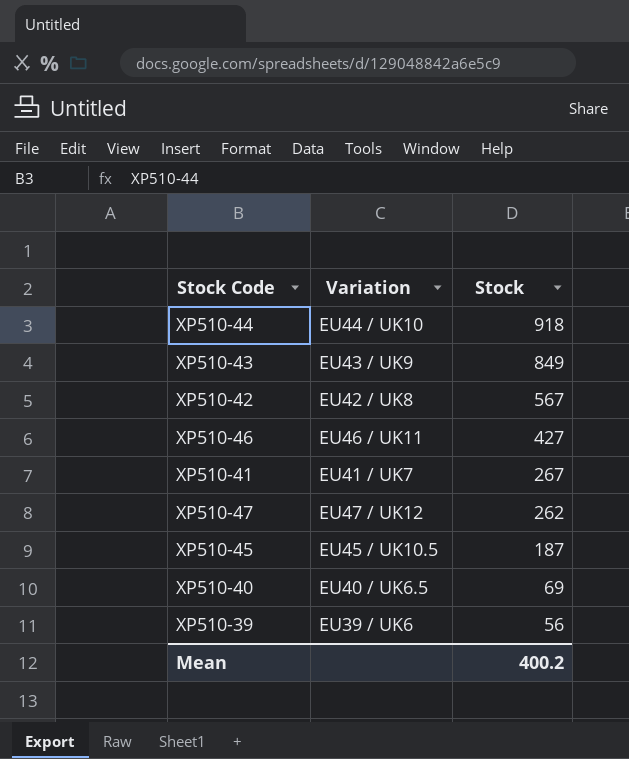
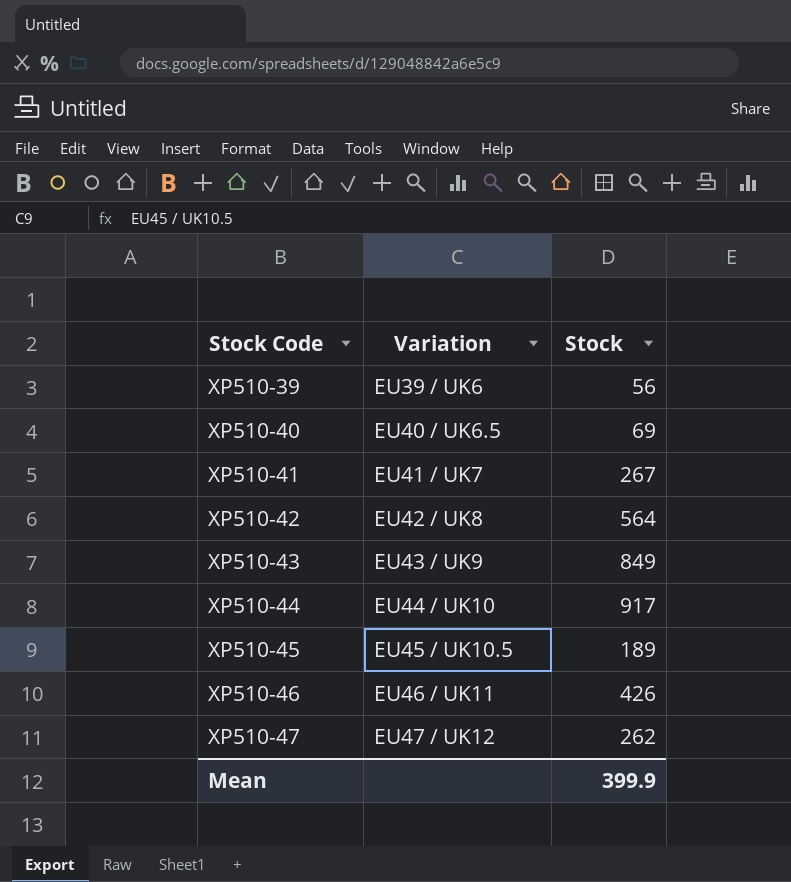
row order: Stock descending -> Stock Code ascending
XP510-42 | Stock: 567 -> 564
XP510-44 | Stock: 918 -> 917
XP510-45 | Stock: 187 -> 189
XP510-46 | Stock: 427 -> 426
Mean | Stock: 400.2 -> 399.9

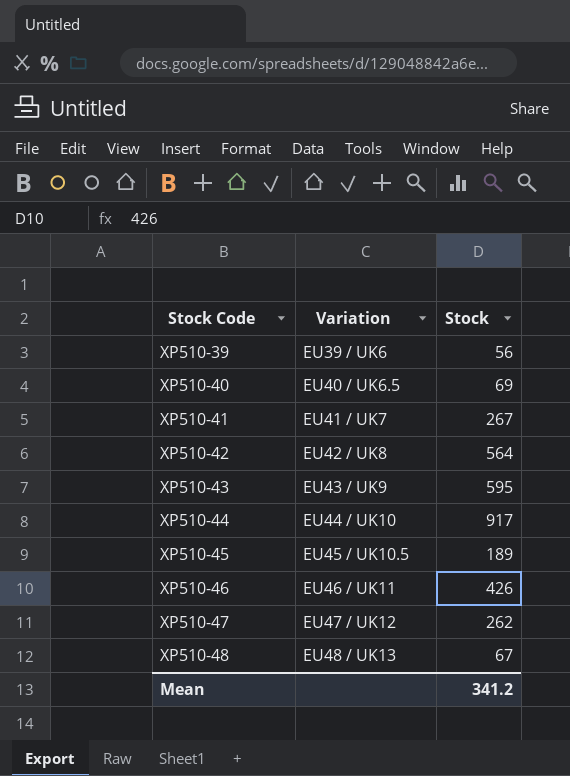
XP510-43 | Stock: 849 -> 595
row XP510-48: none -> EU48 / UK13 | 67
Mean | Stock: 399.9 -> 341.2

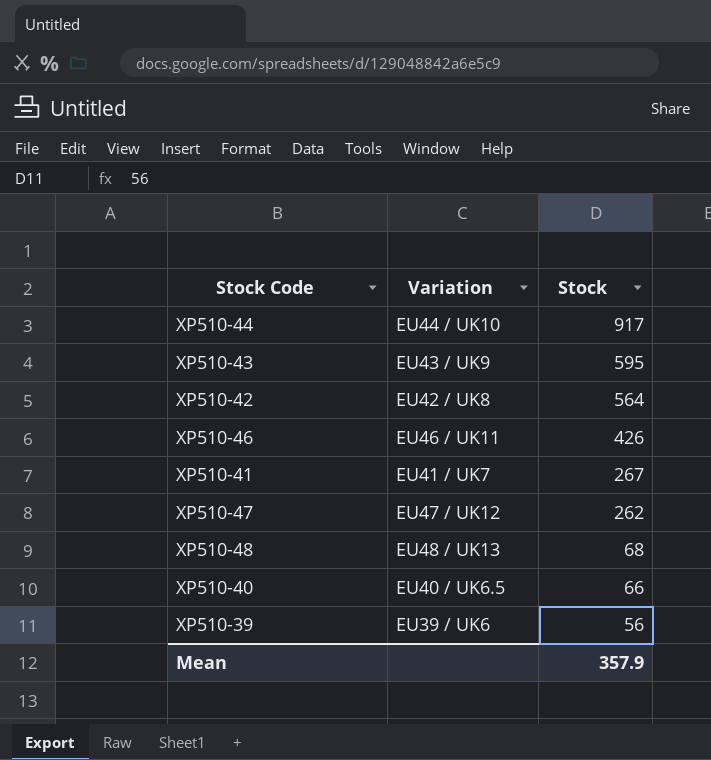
row order: Stock Code ascending -> Stock descending
row XP510-45: EU45 / UK10.5 | 189 -> none
XP510-48 | Stock: 67 -> 68
XP510-40 | Stock: 69 -> 66
Mean | Stock: 341.2 -> 357.9

